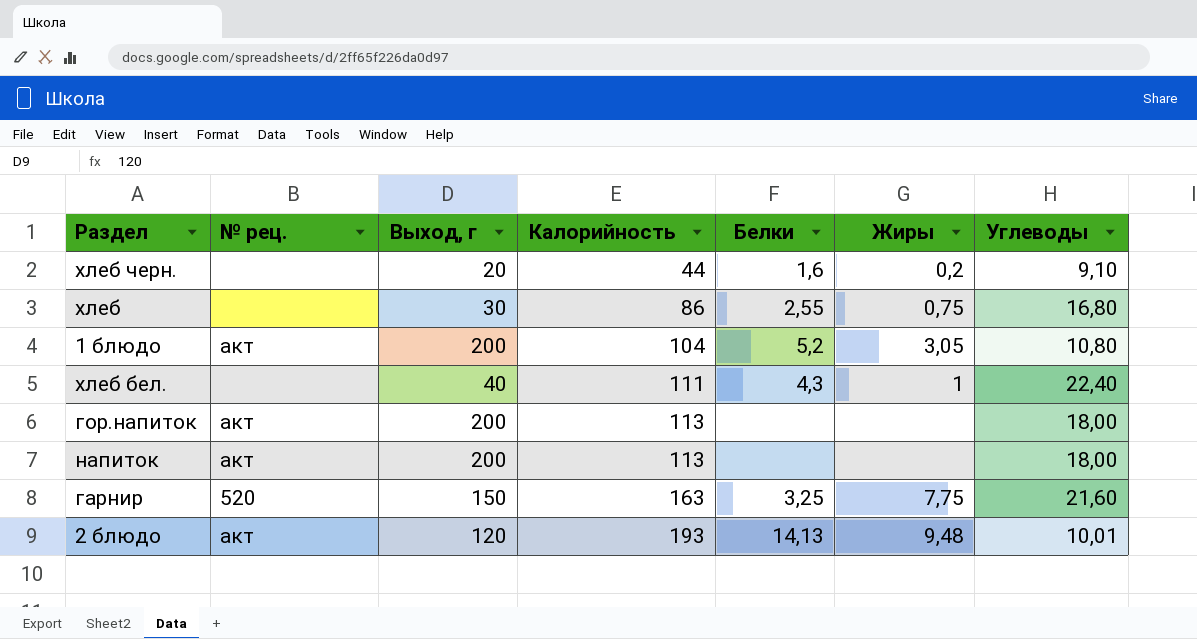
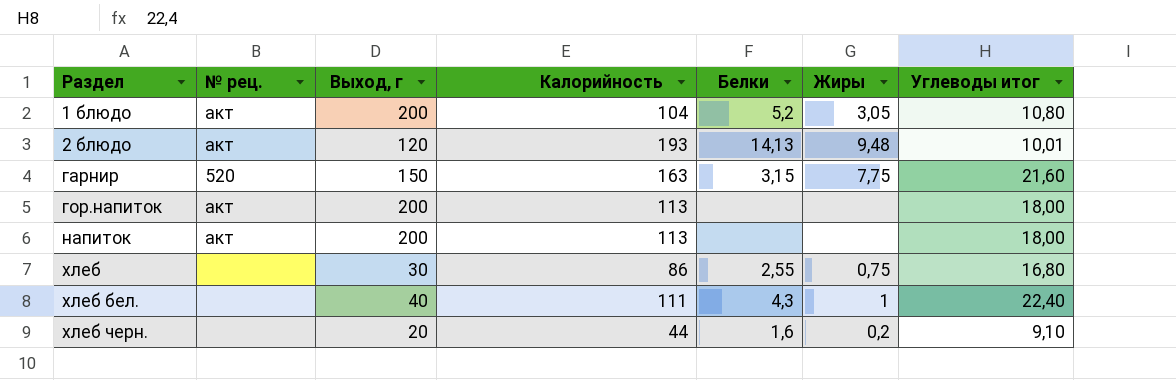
row order: Калорийность ascending -> Раздел ascending
column name: Углеводы -> Углеводы итог
гарнир | Белки: 3,25 -> 3,15

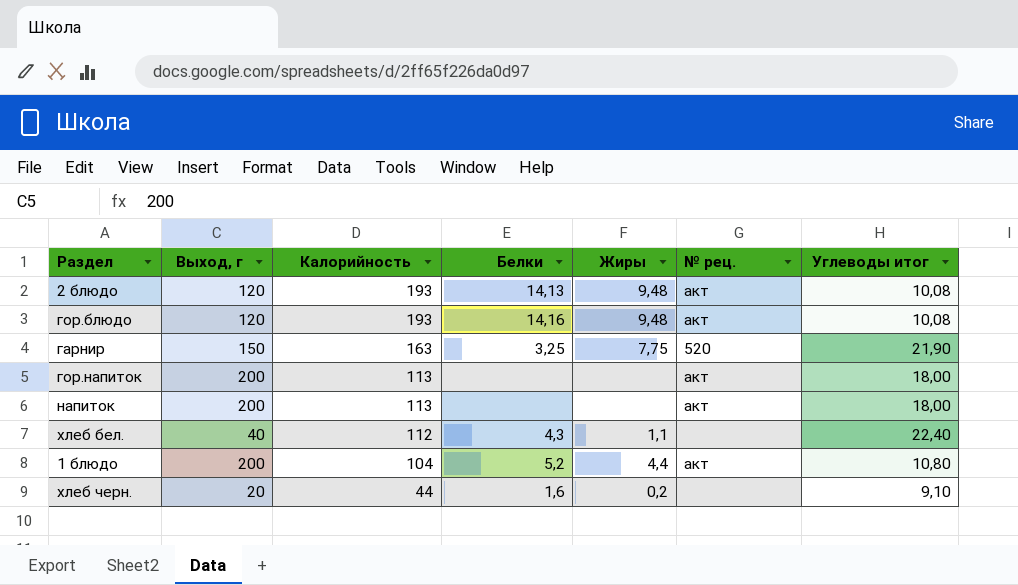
row order: Раздел ascending -> Калорийность descending
column № рец. | position: 2 -> 6
row хлеб: none | 30 | 86 | 2,55 | 0,75 | 16,80 -> none
2 блюдо | Углеводы итог: 10,01 -> 10,08
row гор.блюдо: none -> 120 | 193 | 14,16 | 9,48 | акт | 10,08
гарнир | Белки: 3,15 -> 3,25
гарнир | Углеводы итог: 21,60 -> 21,90
хлеб бел. | Калорийность: 111 -> 112
хлеб бел. | Жиры: 1 -> 1,1
1 блюдо | Жиры: 3,05 -> 4,4

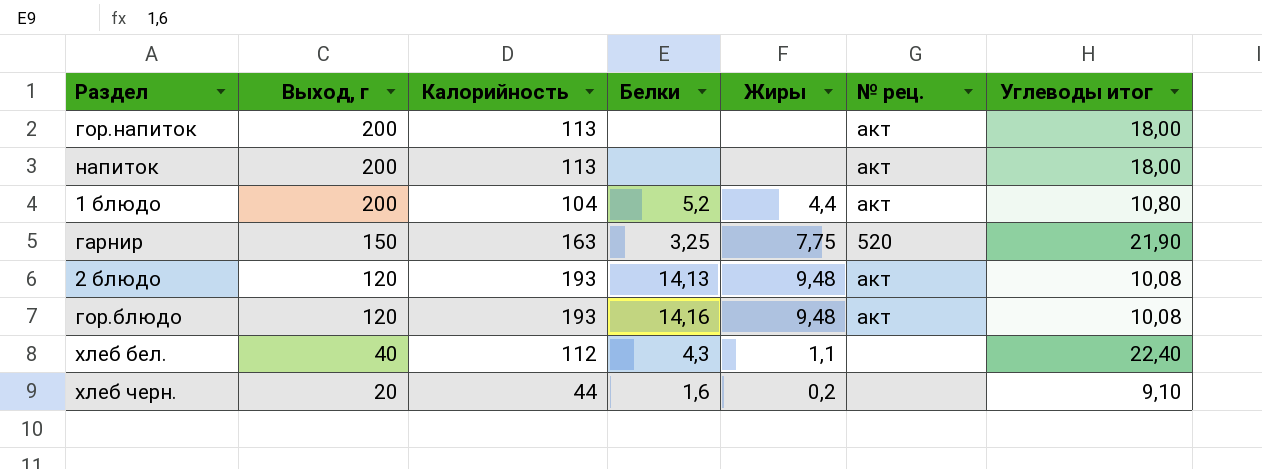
row order: Калорийность descending -> Выход, г descending

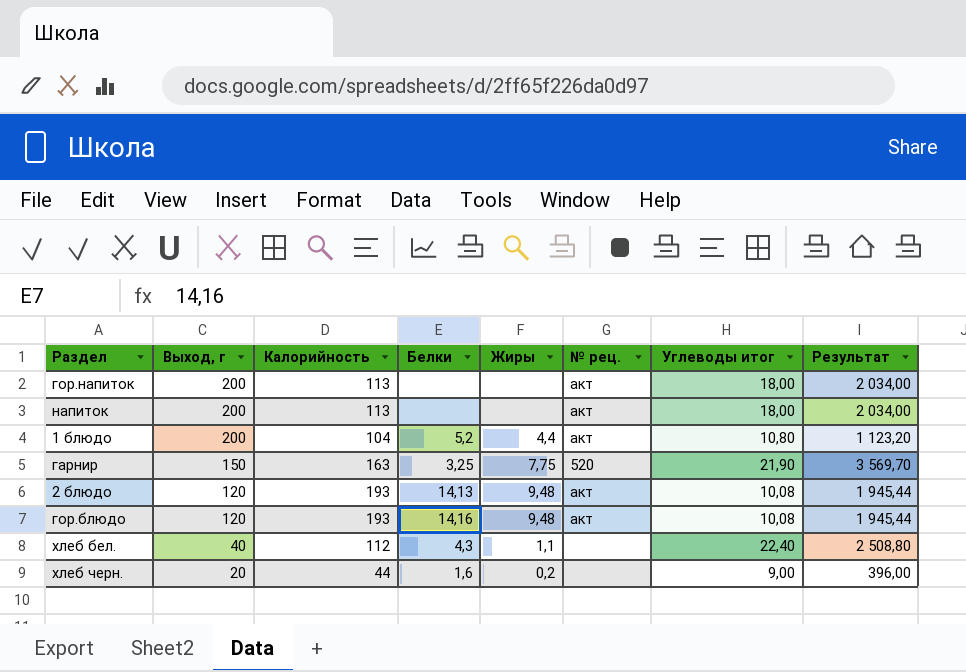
column Результат | formula: none -> [Калорийность] * [Углеводы итог]
хлеб черн. | Углеводы итог: 9,10 -> 9,00

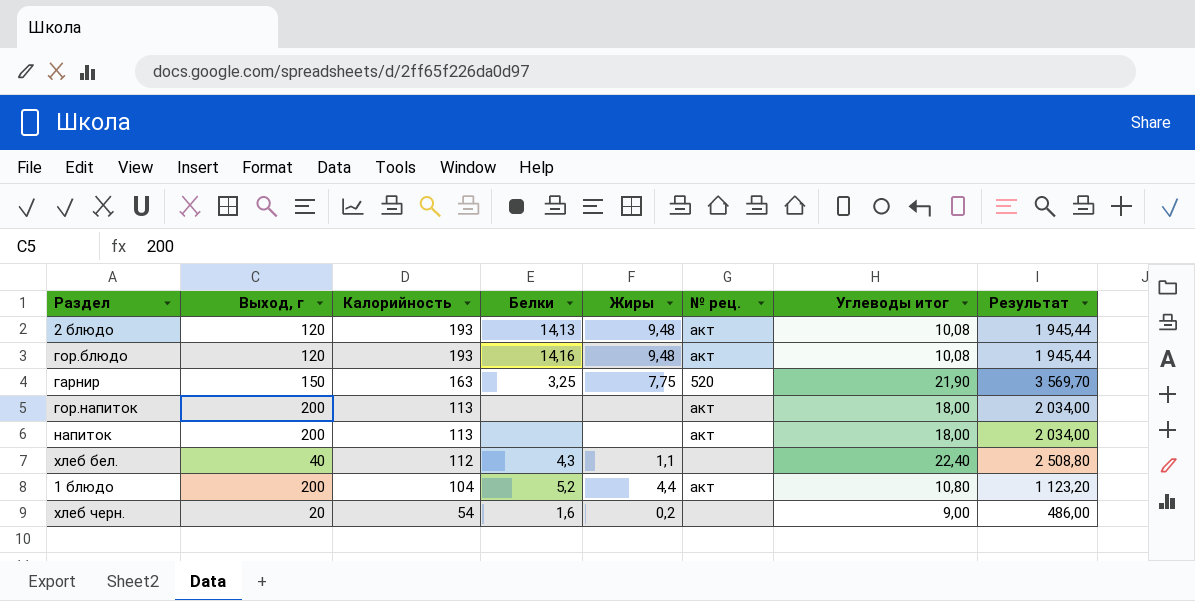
row order: Выход, г descending -> Калорийность descending
хлеб черн. | Калорийность: 44 -> 54
хлеб черн. | Результат: 396,00 -> 486,00

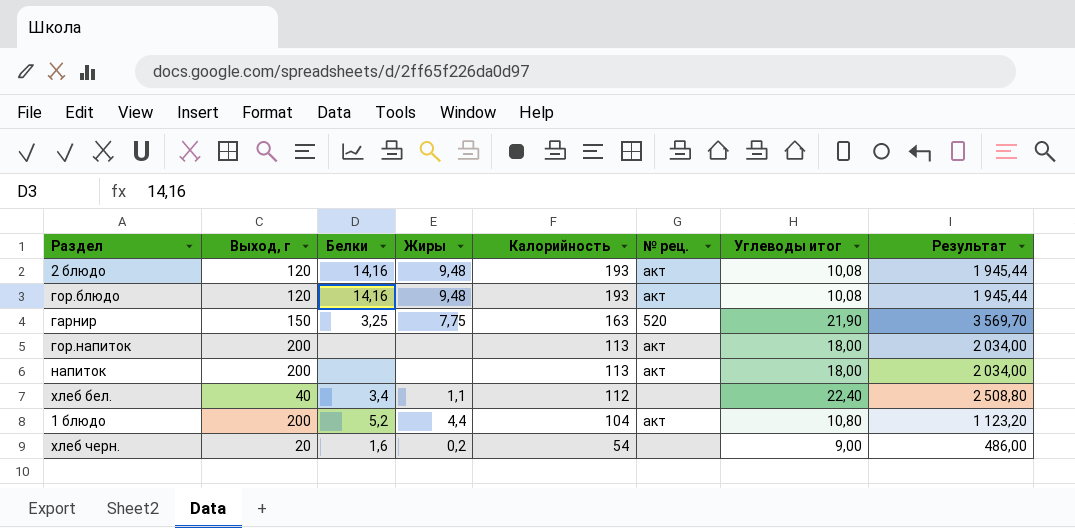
column Калорийность | position: 3 -> 5
2 блюдо | Белки: 14,13 -> 14,16
хлеб бел. | Белки: 4,3 -> 3,4

